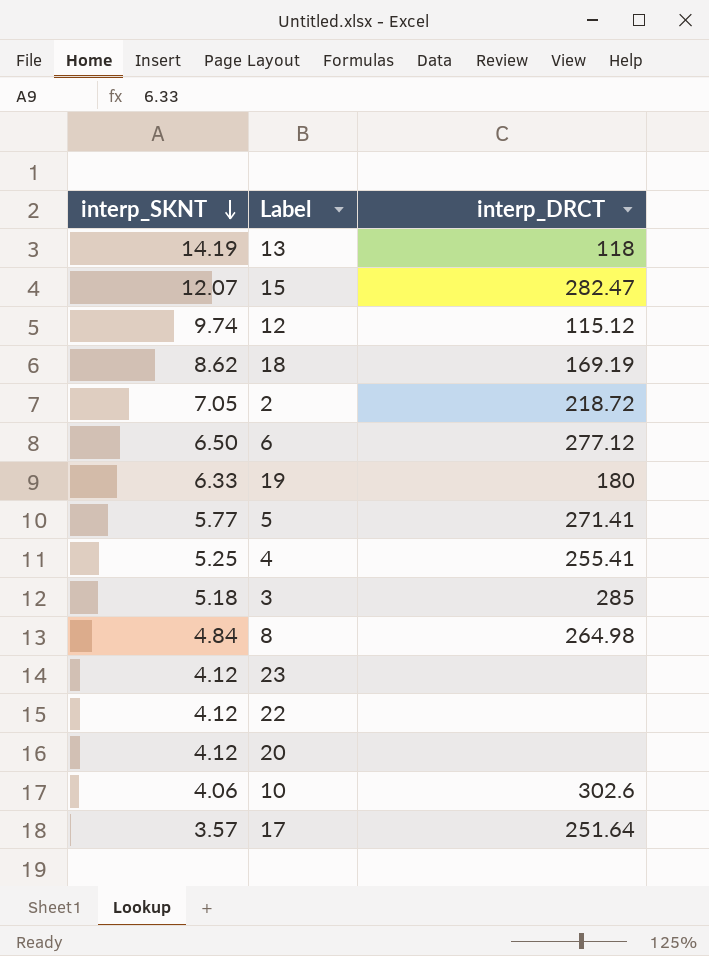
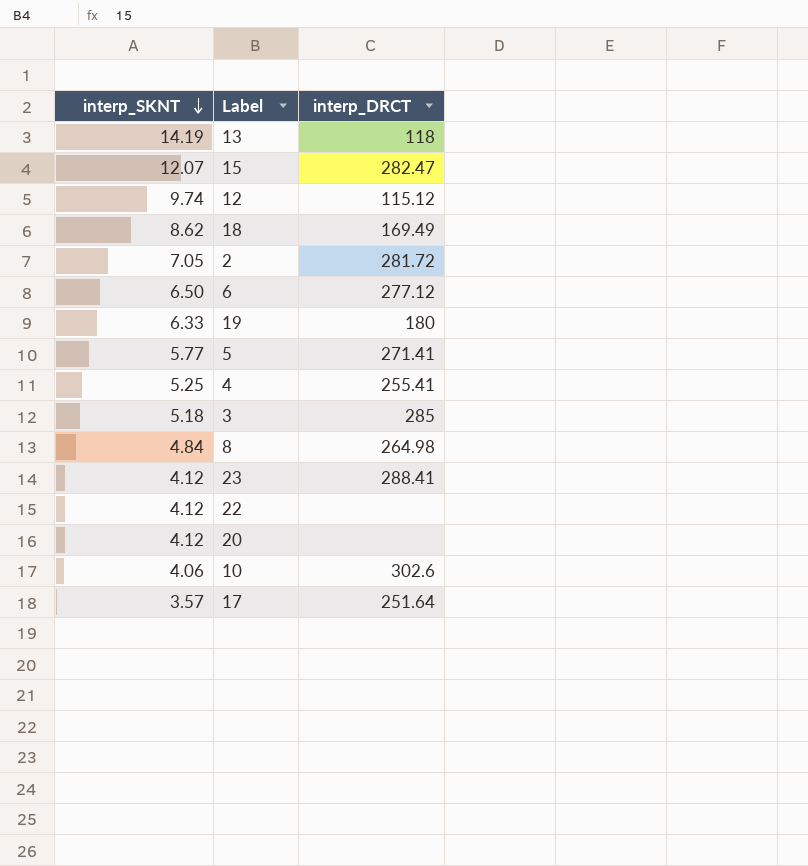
18 | interp_DRCT: 169.19 -> 169.49
2 | interp_DRCT: 218.72 -> 281.72
23 | interp_DRCT: none -> 288.41

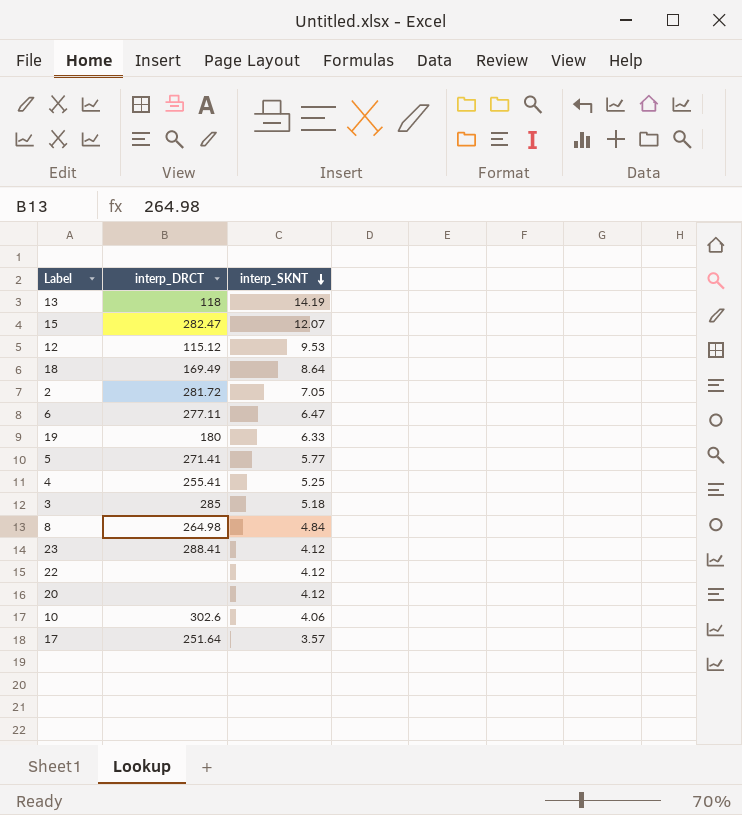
column interp_SKNT | position: 1 -> 3
12 | interp_SKNT: 9.74 -> 9.53
18 | interp_SKNT: 8.62 -> 8.64
6 | interp_DRCT: 277.12 -> 277.11
6 | interp_SKNT: 6.50 -> 6.47

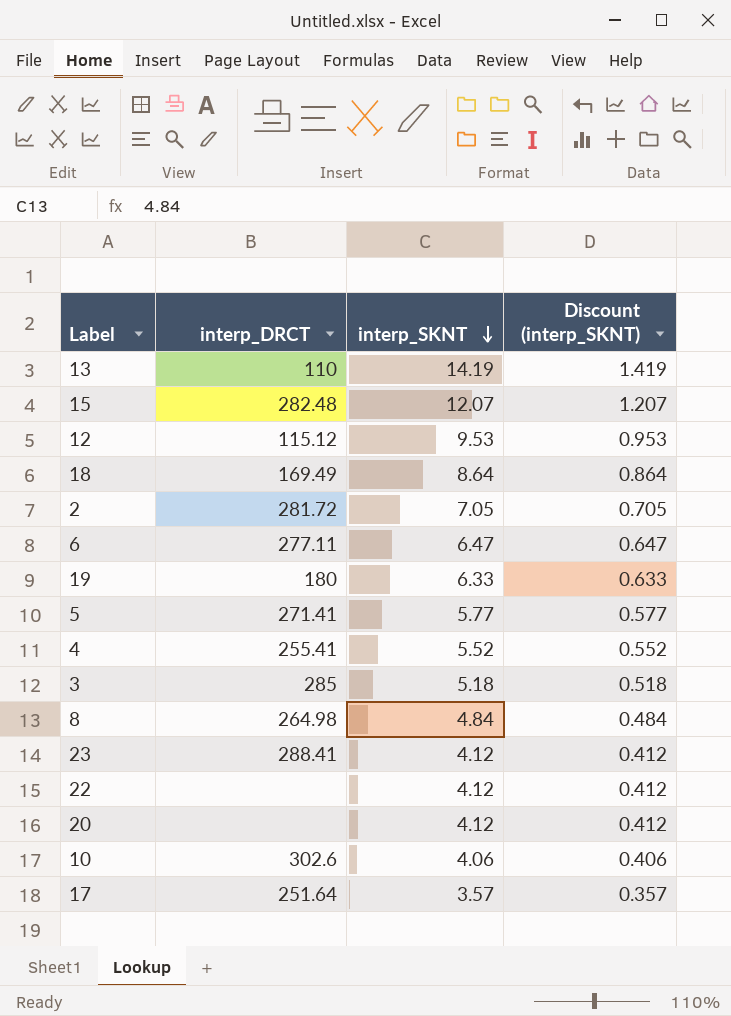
column Discount (interp_SKNT) | formula: none -> [interp_SKNT] * 0.1
13 | interp_DRCT: 118 -> 110
15 | interp_DRCT: 282.47 -> 282.48
4 | interp_SKNT: 5.25 -> 5.52

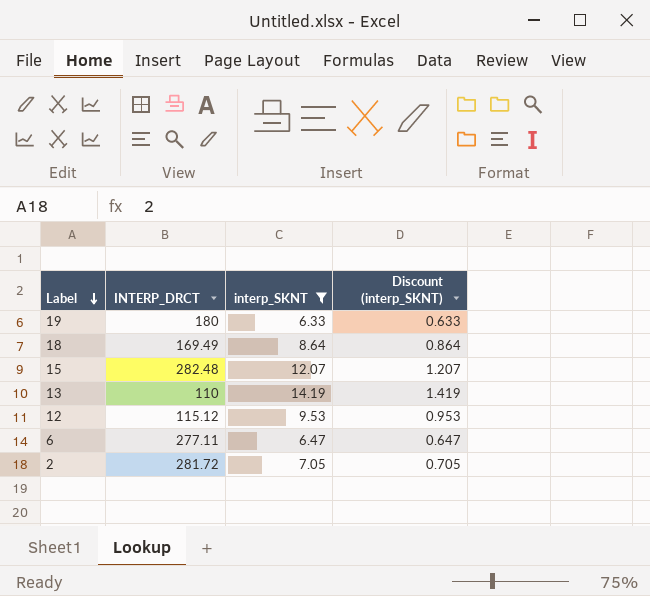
filter: none -> interp_SKNT >= 6.33
row order: interp_SKNT descending -> Label descending
column name: interp_DRCT -> INTERP_DRCT

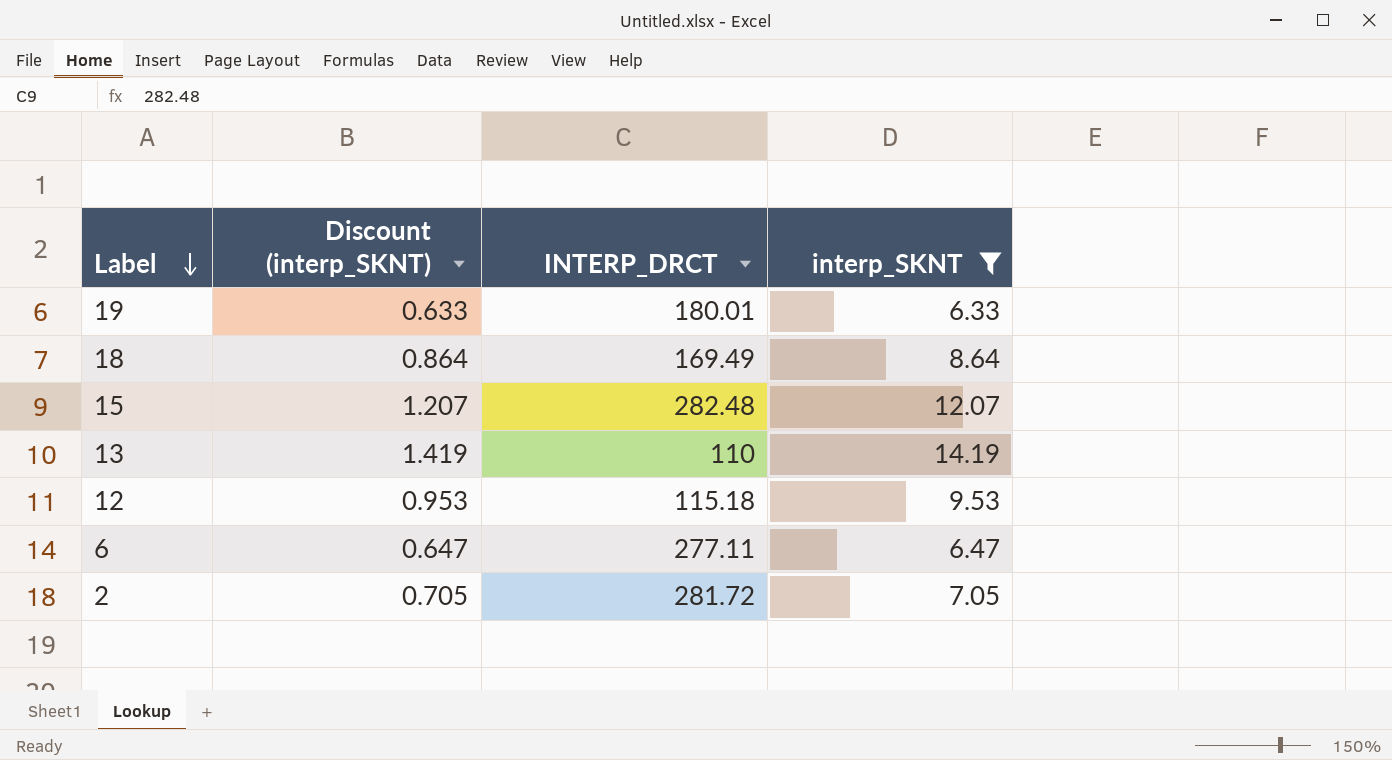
column Discount (interp_SKNT) | position: 4 -> 2
19 | INTERP_DRCT: 180 -> 180.01
12 | INTERP_DRCT: 115.12 -> 115.18

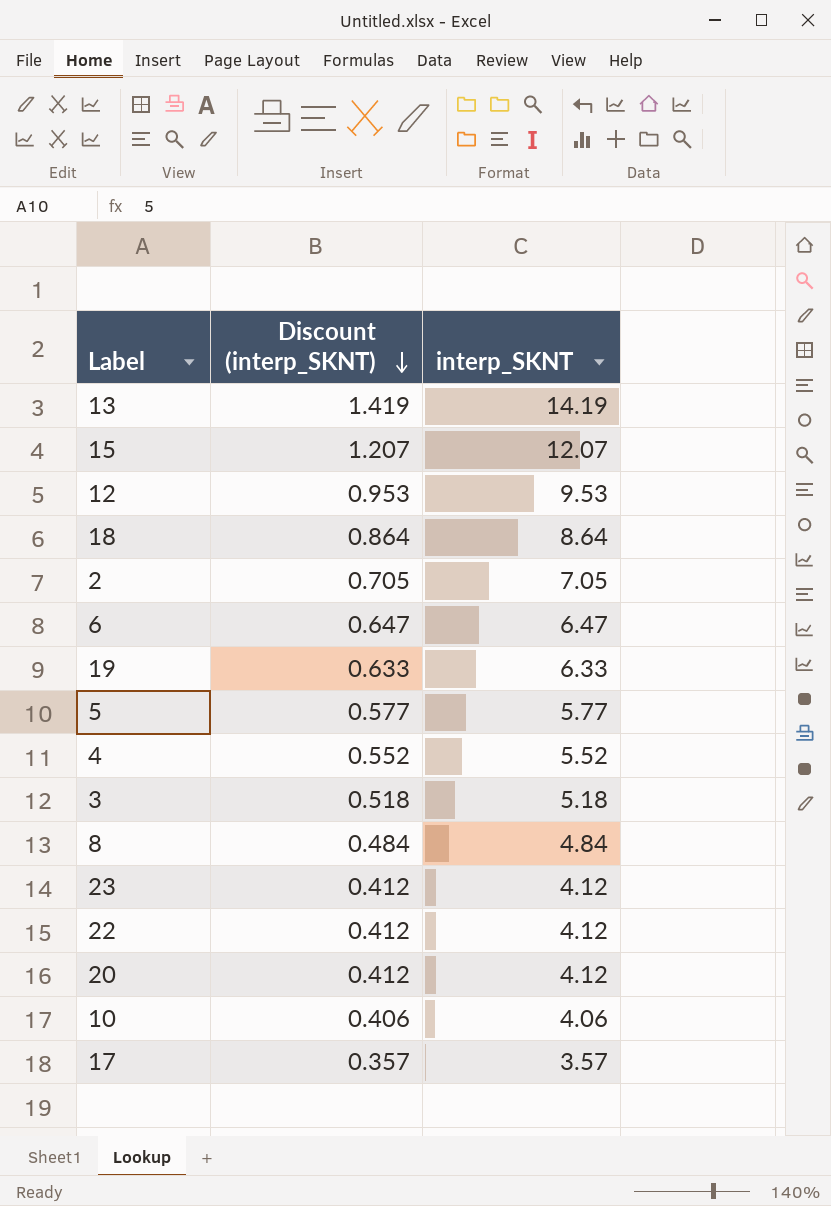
filter: interp_SKNT >= 6.33 -> none
row order: Label descending -> Discount (interp_SKNT) descending
column INTERP_DRCT | position: 3 -> none

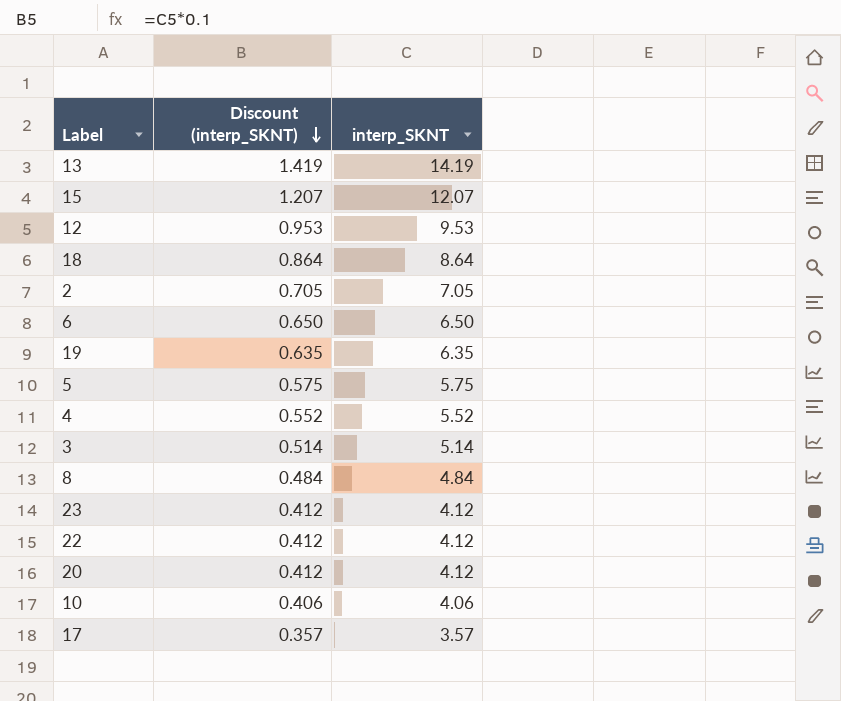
6 | Discount (interp_SKNT): 0.647 -> 0.650
6 | interp_SKNT: 6.47 -> 6.50
19 | Discount (interp_SKNT): 0.633 -> 0.635
19 | interp_SKNT: 6.33 -> 6.35
5 | Discount (interp_SKNT): 0.577 -> 0.575
5 | interp_SKNT: 5.77 -> 5.75
3 | Discount (interp_SKNT): 0.518 -> 0.514
3 | interp_SKNT: 5.18 -> 5.14

